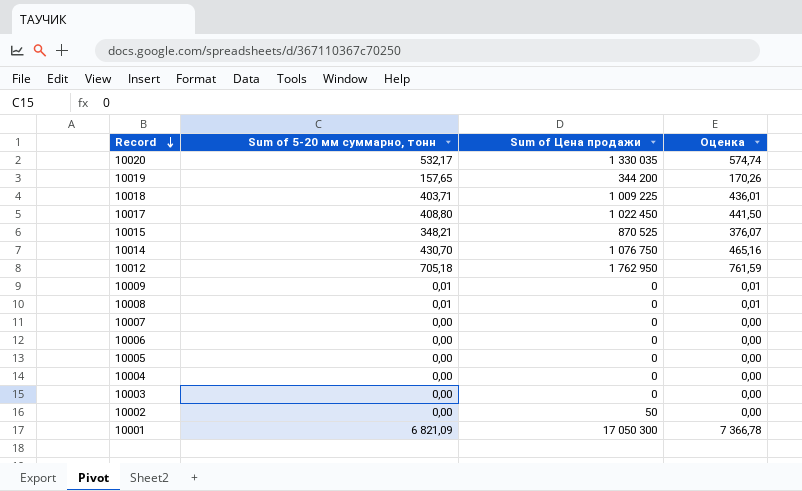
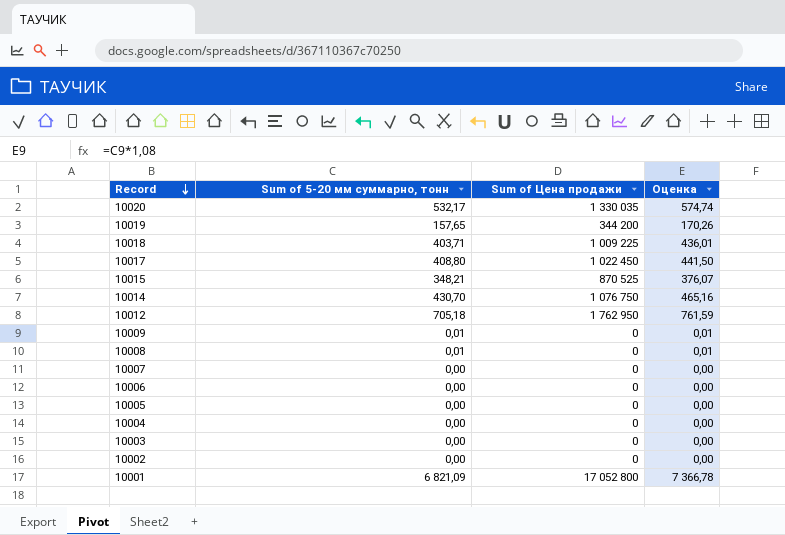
10002 | Sum of Цена продажи: 50 -> 0
10001 | Sum of Цена продажи: 17 050 300 -> 17 052 800

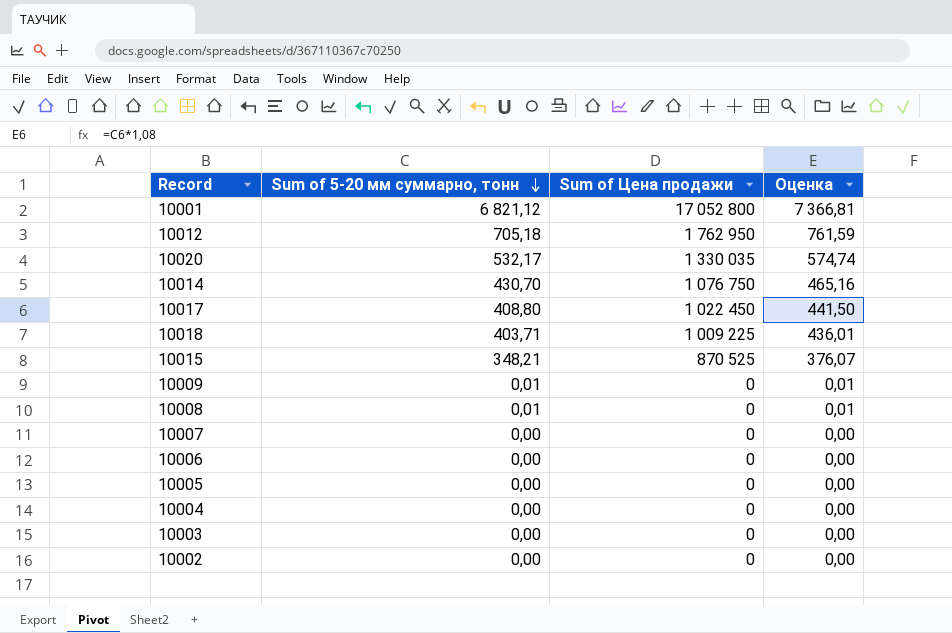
row order: Record descending -> Sum of 5-20 мм суммарно, тонн descending
row 10019: 157,65 | 344 200 | 170,26 -> none
10001 | Sum of 5-20 мм суммарно, тонн: 6 821,09 -> 6 821,12
10001 | Оценка: 7 366,78 -> 7 366,81

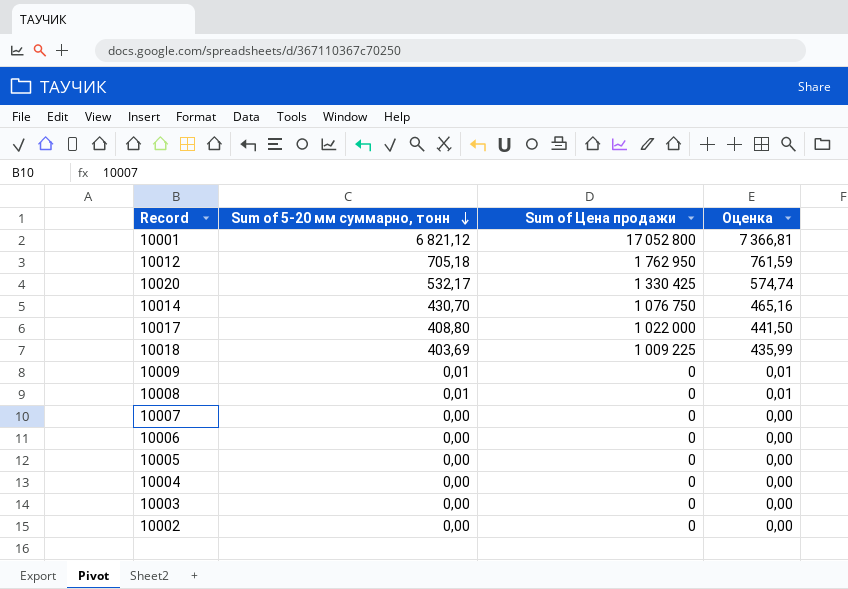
row 10015: 348,21 | 870 525 | 376,07 -> none
10020 | Sum of Цена продажи: 1 330 035 -> 1 330 425
10017 | Sum of Цена продажи: 1 022 450 -> 1 022 000
10018 | Sum of 5-20 мм суммарно, тонн: 403,71 -> 403,69
10018 | Оценка: 436,01 -> 435,99

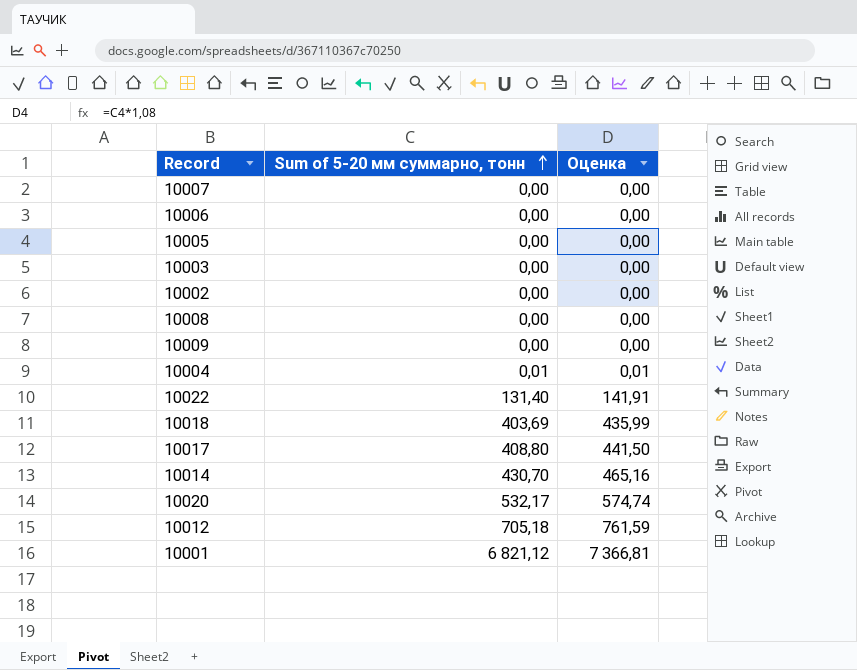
row order: Sum of 5-20 мм суммарно, тонн descending -> Sum of 5-20 мм суммарно, тонн ascending
column Sum of Цена продажи | position: 3 -> none
10008 | Sum of 5-20 мм суммарно, тонн: 0,01 -> 0,00
10008 | Оценка: 0,01 -> 0,00
10009 | Sum of 5-20 мм суммарно, тонн: 0,01 -> 0,00
10009 | Оценка: 0,01 -> 0,00
10004 | Sum of 5-20 мм суммарно, тонн: 0,00 -> 0,01
10004 | Оценка: 0,00 -> 0,01
row 10022: none -> 131,40 | 141,91

